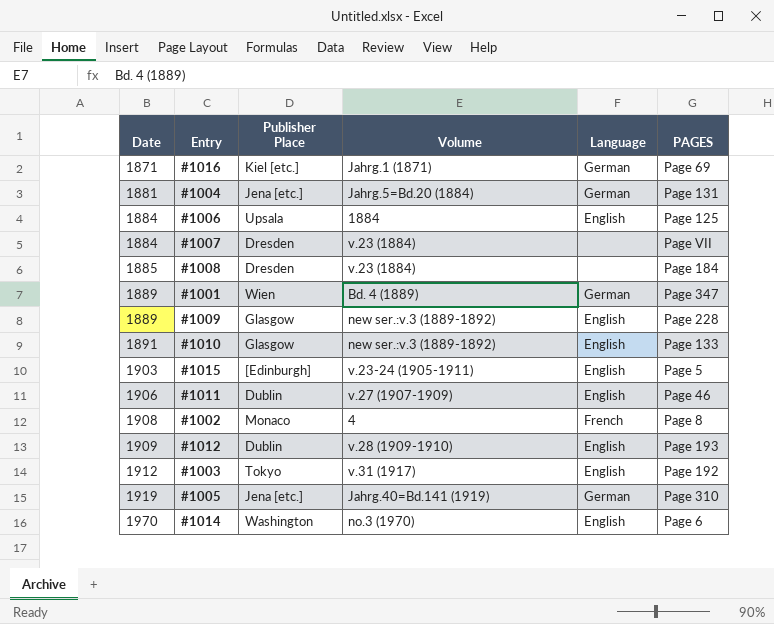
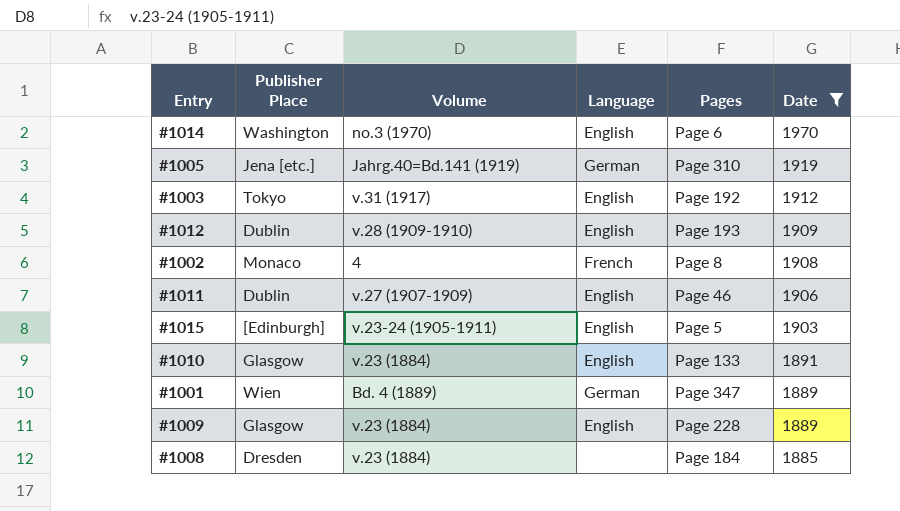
filter: none -> Date >= 1885
row order: Date ascending -> Date descending
column name: PAGES -> Pages
column Date | position: 1 -> 6
#1010 | Volume: new ser.:v.3 (1889-1892) -> v.23 (1884)
#1009 | Volume: new ser.:v.3 (1889-1892) -> v.23 (1884)

